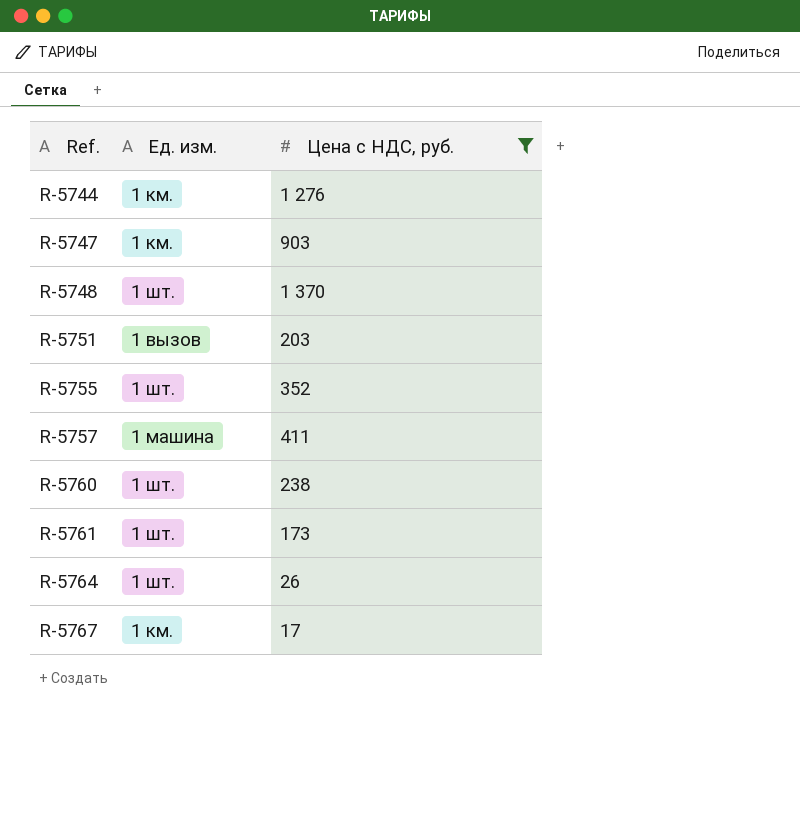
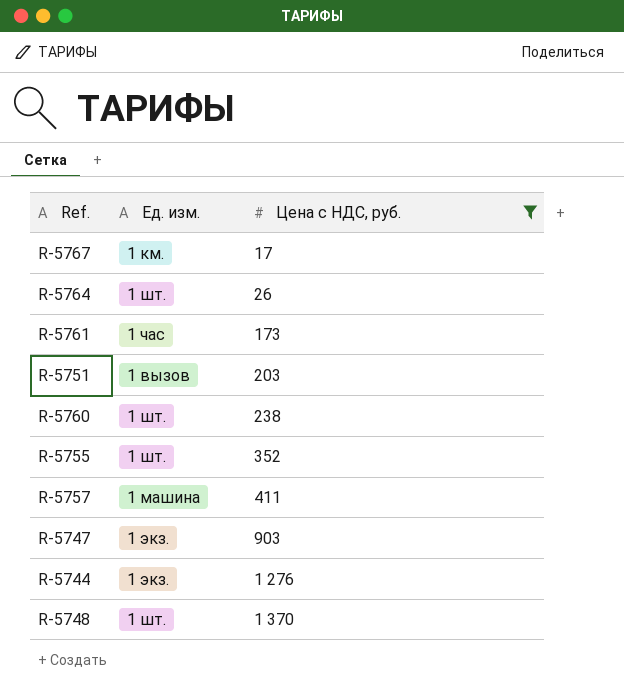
row order: Ref. ascending -> Цена с НДС, руб. ascending
R-5761 | Ед. изм.: 1 шт. -> 1 час
R-5747 | Ед. изм.: 1 км. -> 1 экз.
R-5744 | Ед. изм.: 1 км. -> 1 экз.

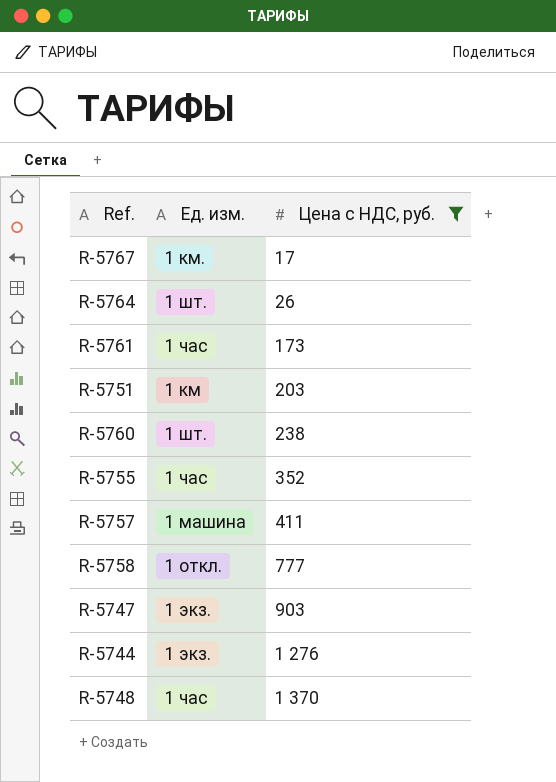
R-5751 | Ед. изм.: 1 вызов -> 1 км
R-5755 | Ед. изм.: 1 шт. -> 1 час
row R-5758: none -> 1 откл. | 777
R-5748 | Ед. изм.: 1 шт. -> 1 час

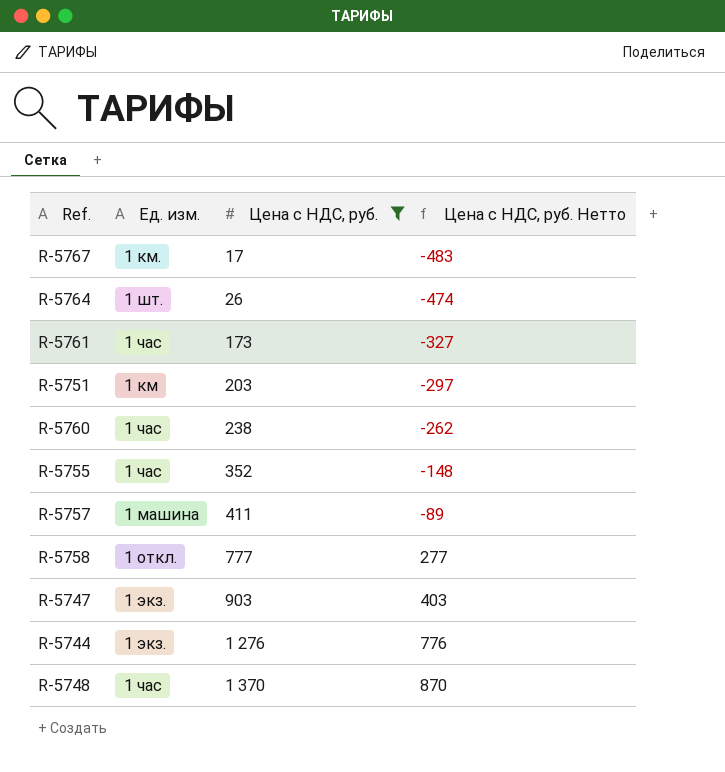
column Цена с НДС, руб. Нетто | formula: none -> [Цена с НДС, руб.] - 500
R-5760 | Ед. изм.: 1 шт. -> 1 час

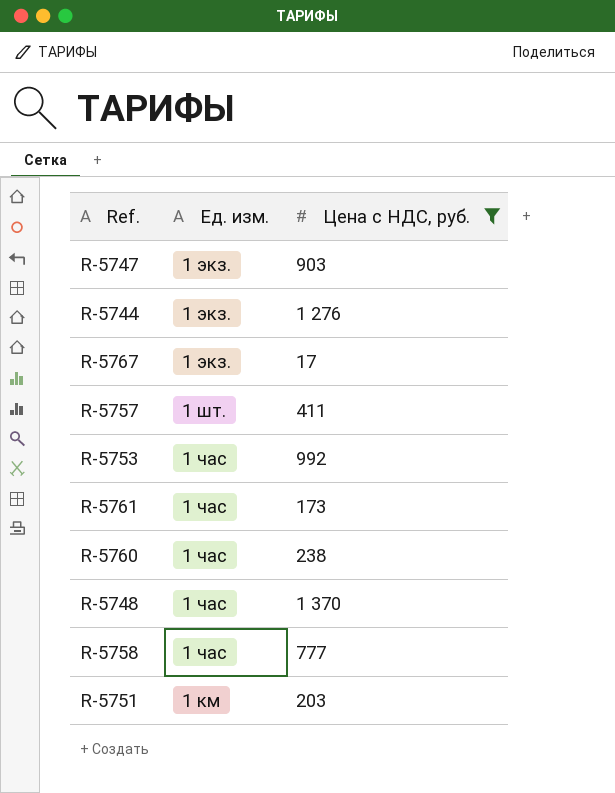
row order: Цена с НДС, руб. ascending -> Ед. изм. descending
column Цена с НДС, руб. Нетто | formula: [Цена с НДС, руб.] - 500 -> none
row R-5764: 1 шт. | 26 | -474 -> none
row R-5755: 1 час | 352 | -148 -> none
R-5767 | Ед. изм.: 1 км. -> 1 экз.
R-5757 | Ед. изм.: 1 машина -> 1 шт.
row R-5753: none -> 1 час | 992
R-5758 | Ед. изм.: 1 откл. -> 1 час

